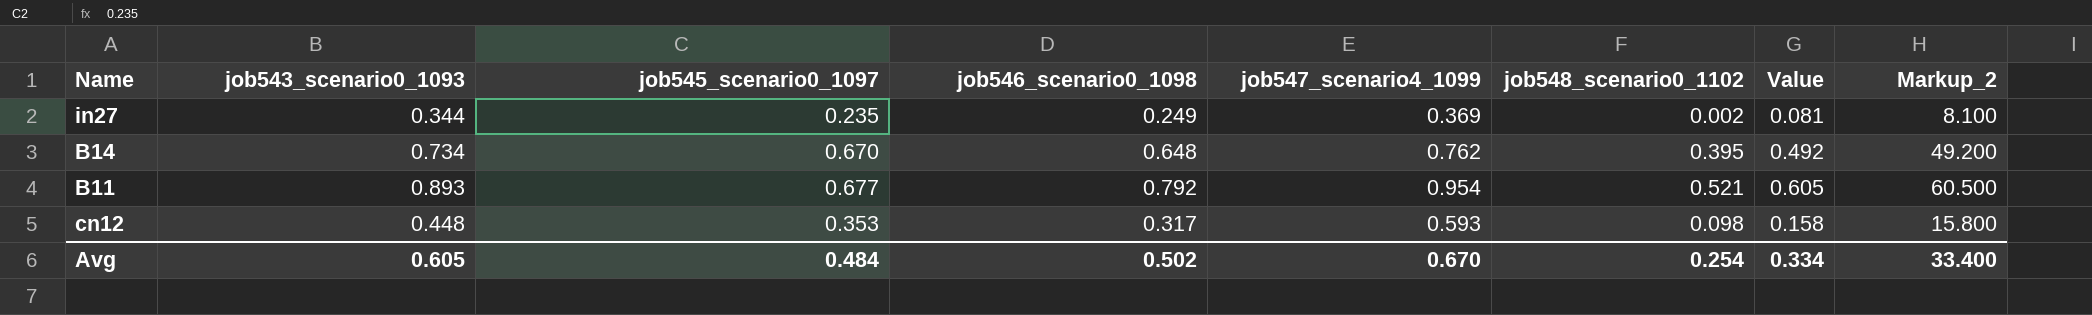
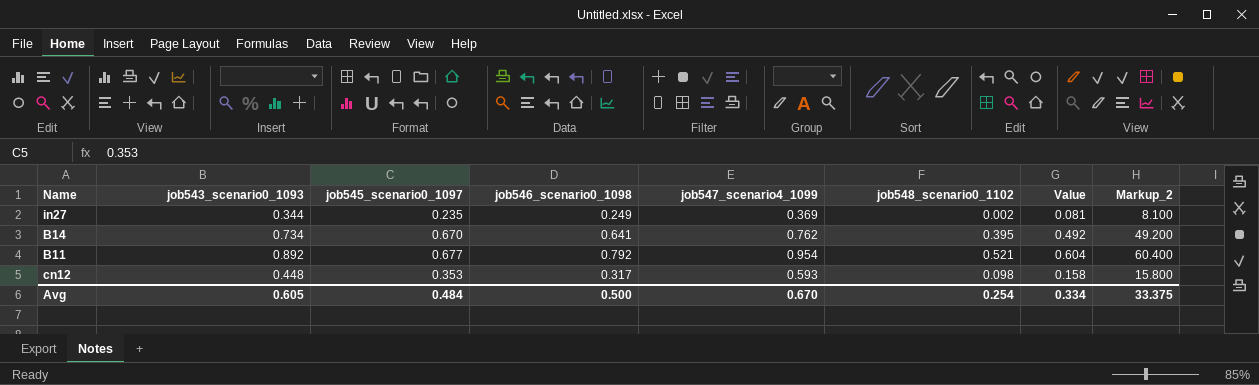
B14 | job546_scenario0_1098: 0.648 -> 0.641
B11 | job543_scenario0_1093: 0.893 -> 0.892
B11 | Value: 0.605 -> 0.604
B11 | Markup_2: 60.500 -> 60.400
Avg | job546_scenario0_1098: 0.502 -> 0.500
Avg | Markup_2: 33.400 -> 33.375

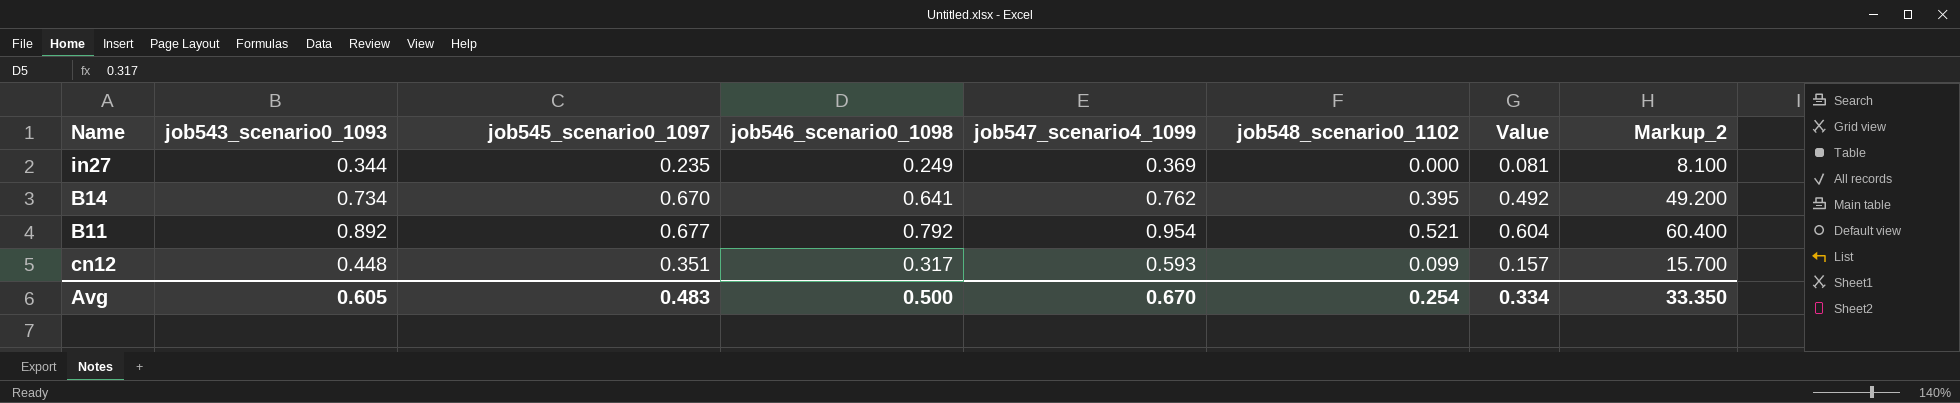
in27 | job548_scenario0_1102: 0.002 -> 0.000
cn12 | job545_scenario0_1097: 0.353 -> 0.351
cn12 | job548_scenario0_1102: 0.098 -> 0.099
cn12 | Value: 0.158 -> 0.157
cn12 | Markup_2: 15.800 -> 15.700
Avg | job545_scenario0_1097: 0.484 -> 0.483
Avg | Markup_2: 33.375 -> 33.350

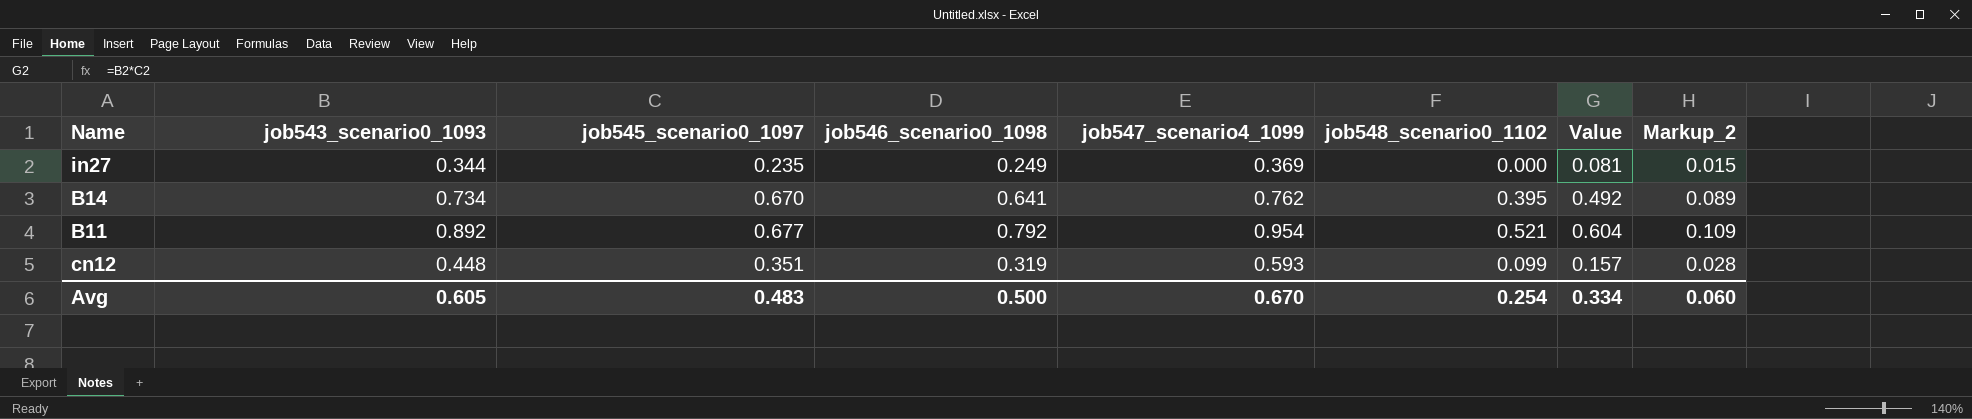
column Markup_2 | formula: [Value] * 100 -> [Value] * 0.18
cn12 | job546_scenario0_1098: 0.317 -> 0.319
Avg | Markup_2: 33.350 -> 0.060

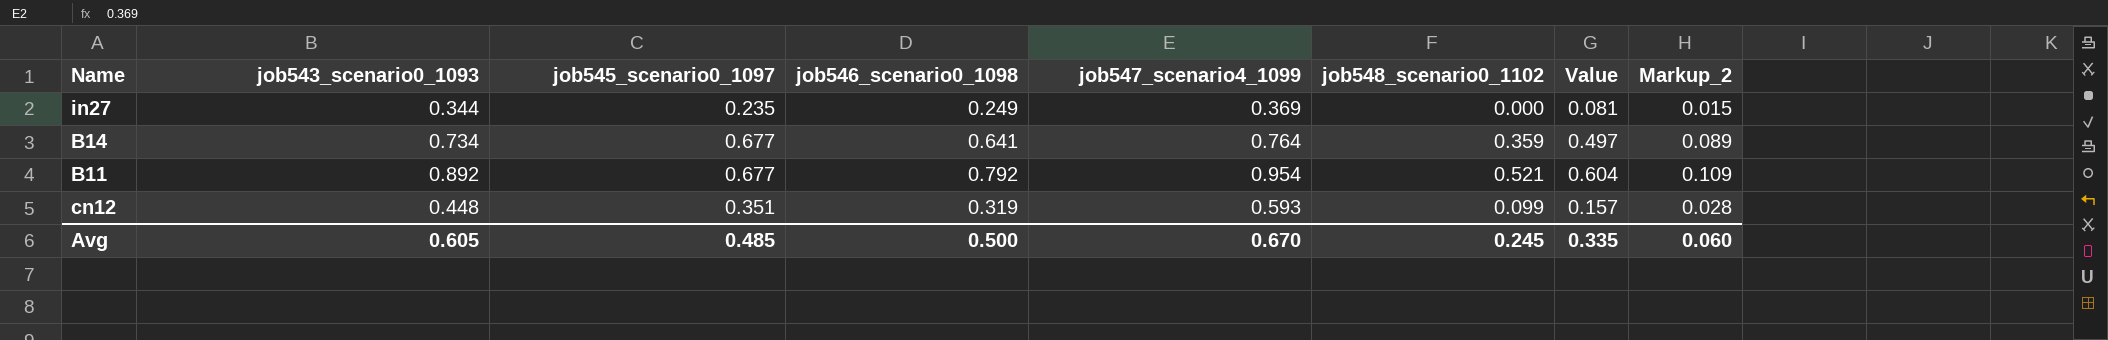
B14 | job545_scenario0_1097: 0.670 -> 0.677
B14 | job547_scenario4_1099: 0.762 -> 0.764
B14 | job548_scenario0_1102: 0.395 -> 0.359
B14 | Value: 0.492 -> 0.497
Avg | job545_scenario0_1097: 0.483 -> 0.485
Avg | job548_scenario0_1102: 0.254 -> 0.245
Avg | Value: 0.334 -> 0.335

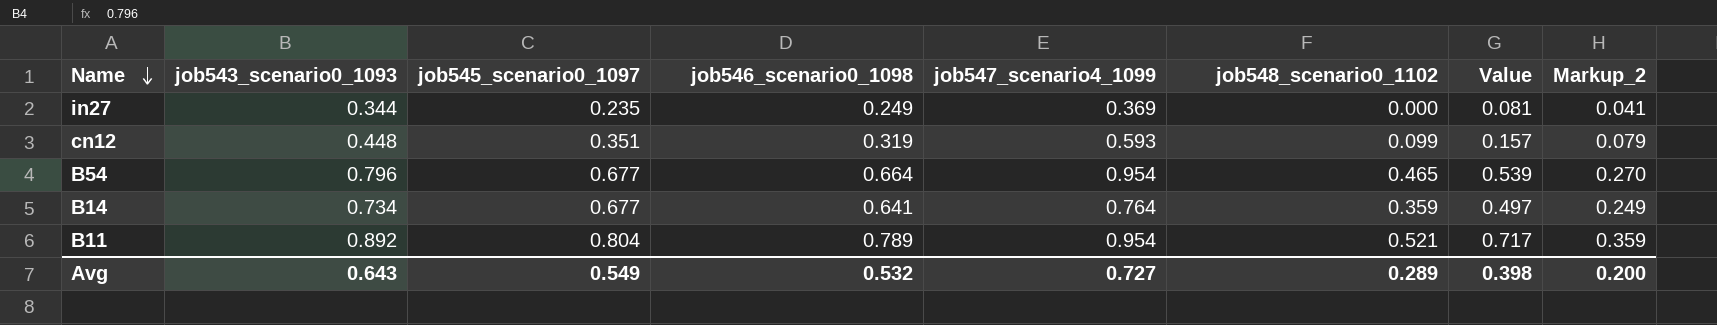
row order: none -> Name descending
column Markup_2 | formula: [Value] * 0.18 -> [Value] * 0.5
row B54: none -> 0.796 | 0.677 | 0.664 | 0.954 | 0.465 | 0.539 | 0.270
B11 | job545_scenario0_1097: 0.677 -> 0.804
B11 | job546_scenario0_1098: 0.792 -> 0.789
B11 | Value: 0.604 -> 0.717
Avg | job543_scenario0_1093: 0.605 -> 0.643
Avg | job545_scenario0_1097: 0.485 -> 0.549
Avg | job546_scenario0_1098: 0.500 -> 0.532
Avg | job547_scenario4_1099: 0.670 -> 0.727
Avg | job548_scenario0_1102: 0.245 -> 0.289
Avg | Value: 0.335 -> 0.398
Avg | Markup_2: 0.060 -> 0.200

